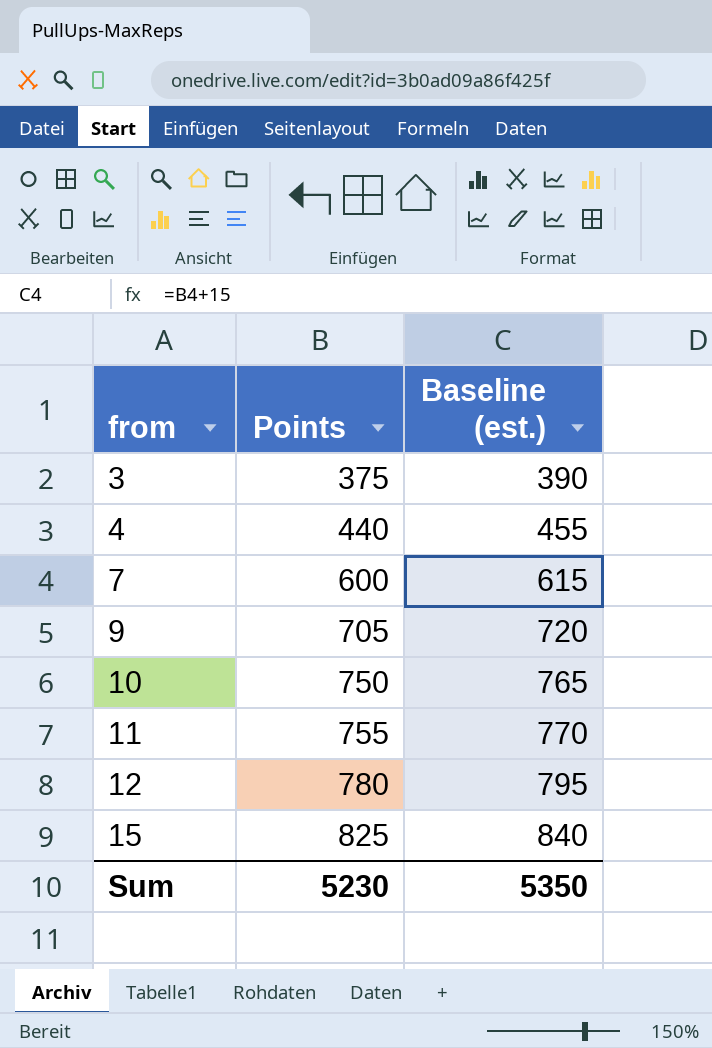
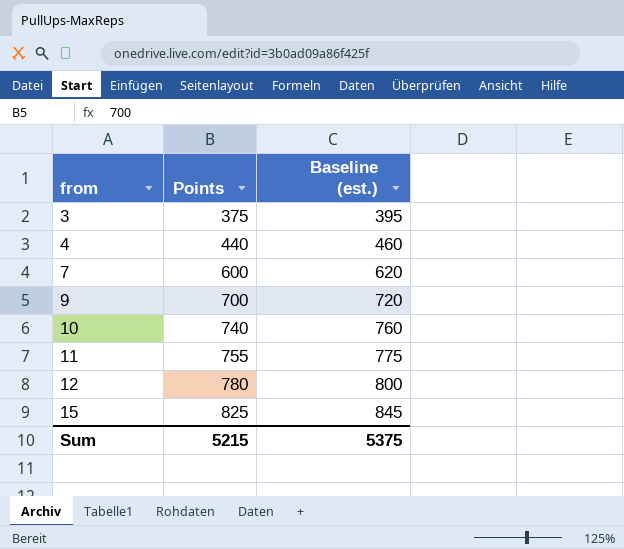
column Baseline (est.) | formula: [Points] + 15 -> [Points] + 20
9 | Points: 705 -> 700
10 | Points: 750 -> 740
Sum | Points: 5230 -> 5215
Sum | Baseline (est.): 5350 -> 5375

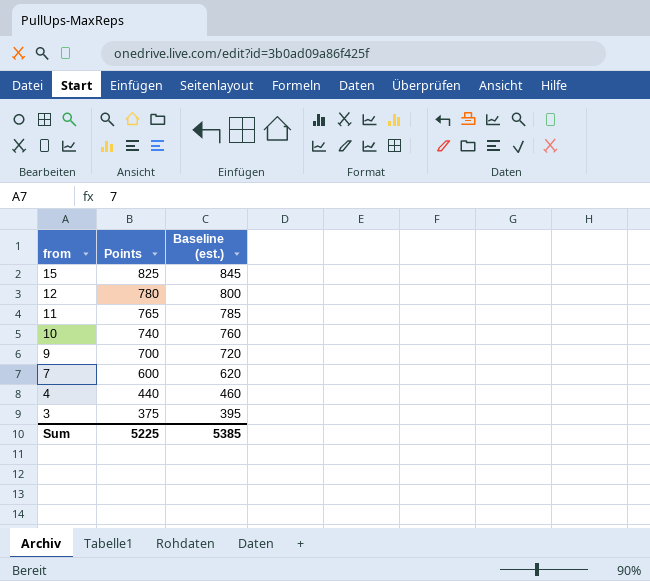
row order: from ascending -> from descending
11 | Points: 755 -> 765
11 | Baseline (est.): 775 -> 785
Sum | Points: 5215 -> 5225
Sum | Baseline (est.): 5375 -> 5385

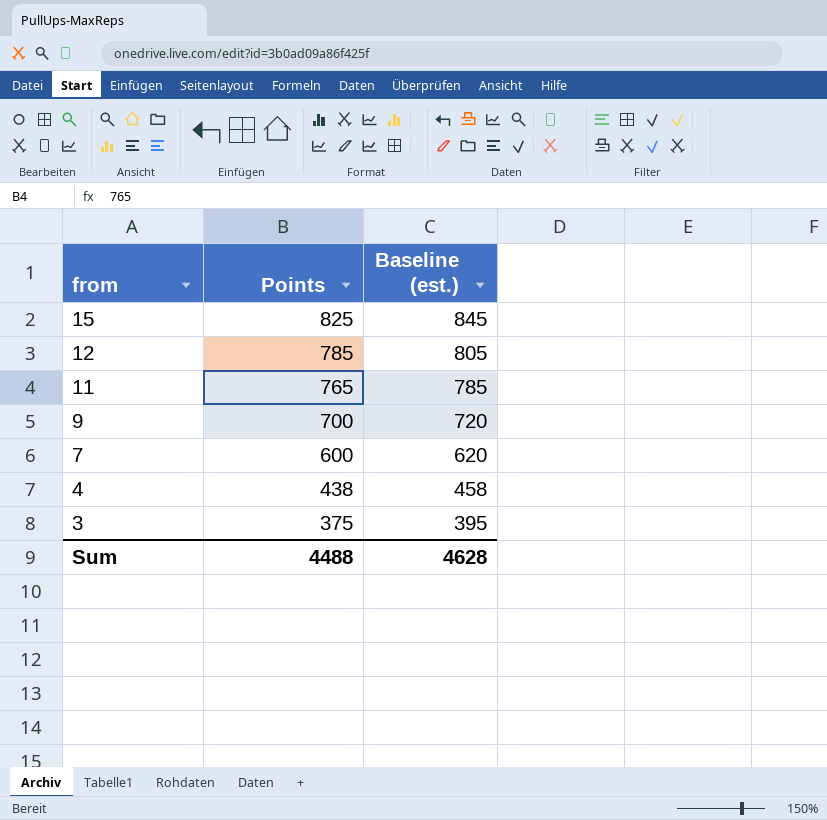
row 10: 740 | 760 -> none
12 | Points: 780 -> 785
12 | Baseline (est.): 800 -> 805
4 | Points: 440 -> 438
4 | Baseline (est.): 460 -> 458
Sum | Points: 5225 -> 4488
Sum | Baseline (est.): 5385 -> 4628

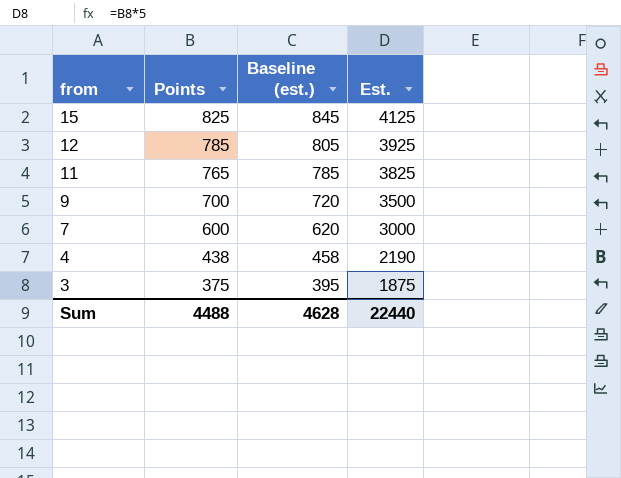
column Est. | formula: none -> [Points] * 5

